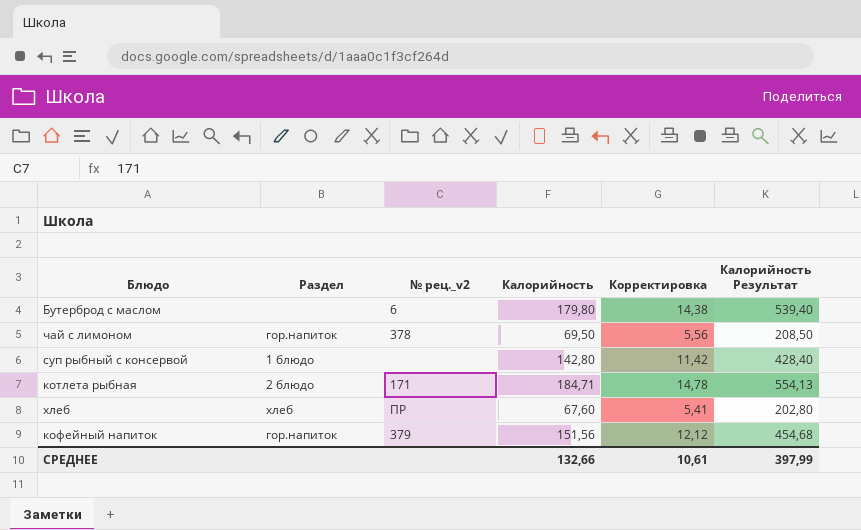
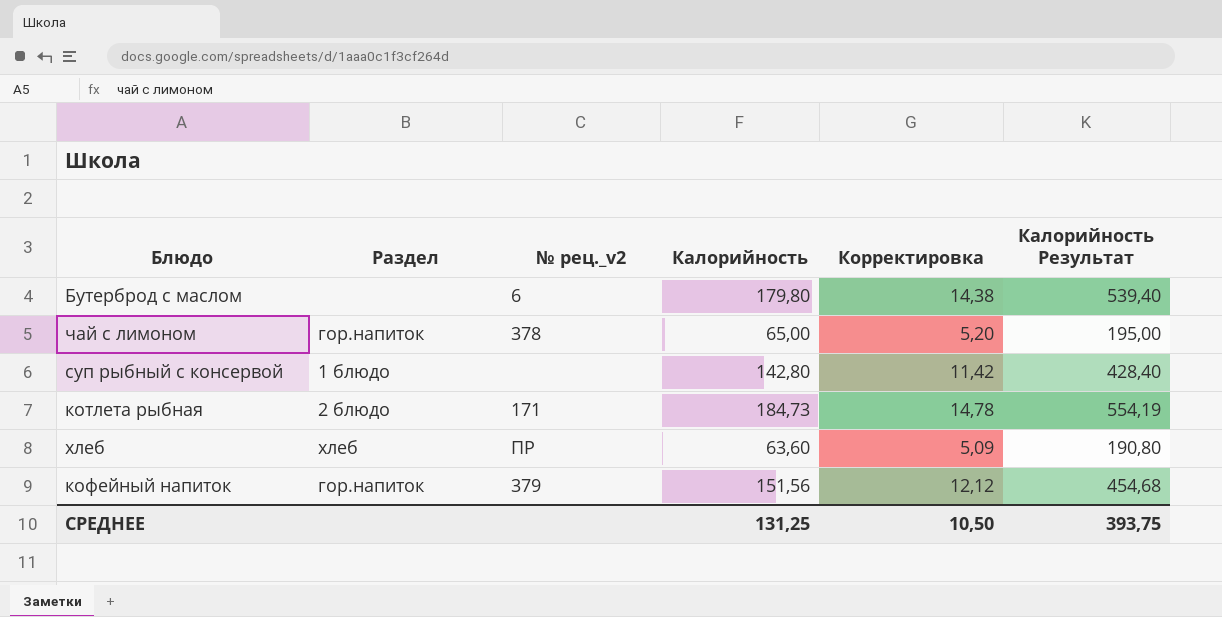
чай с лимоном | Калорийность: 69,50 -> 65,00
чай с лимоном | Корректировка: 5,56 -> 5,20
чай с лимоном | Калорийность Результат: 208,50 -> 195,00
котлета рыбная | Калорийность: 184,71 -> 184,73
котлета рыбная | Калорийность Результат: 554,13 -> 554,19
хлеб | Калорийность: 67,60 -> 63,60
хлеб | Корректировка: 5,41 -> 5,09
хлеб | Калорийность Результат: 202,80 -> 190,80
СРЕДНЕЕ | Калорийность: 132,66 -> 131,25
СРЕДНЕЕ | Корректировка: 10,61 -> 10,50
СРЕДНЕЕ | Калорийность Результат: 397,99 -> 393,75

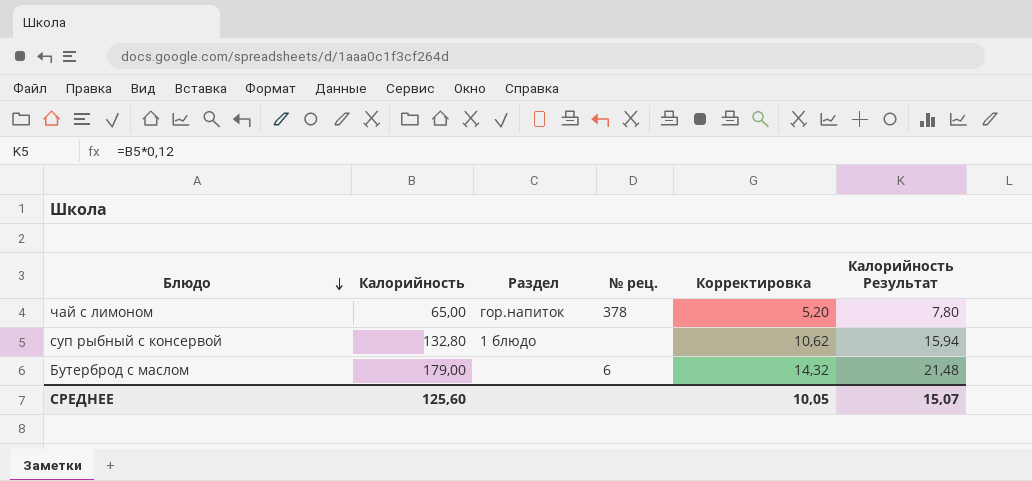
row order: none -> Блюдо descending
column Калорийность | position: 4 -> 2
column name: № рец._v2 -> № рец.
column Калорийность Результат | formula: [Калорийность] * 3 -> [Калорийность] * 0,12
row котлета рыбная: 2 блюдо | 171 | 184,73 | 14,78 | 554,19 -> none
row хлеб: хлеб | ПР | 63,60 | 5,09 | 190,80 -> none
row кофейный напиток: гор.напиток | 379 | 151,56 | 12,12 | 454,68 -> none
суп рыбный с консервой | Калорийность: 142,80 -> 132,80
суп рыбный с консервой | Корректировка: 11,42 -> 10,62
Бутерброд с маслом | Калорийность: 179,80 -> 179,00
Бутерброд с маслом | Корректировка: 14,38 -> 14,32
СРЕДНЕЕ | Калорийность: 131,25 -> 125,60
СРЕДНЕЕ | Корректировка: 10,50 -> 10,05
СРЕДНЕЕ | Калорийность Результат: 393,75 -> 15,07

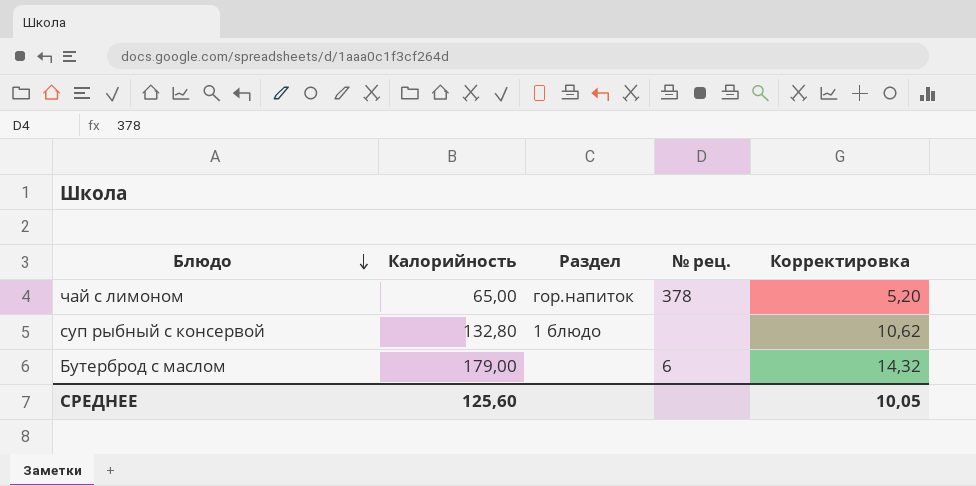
column Калорийность Результат | formula: [Калорийность] * 0,12 -> none

